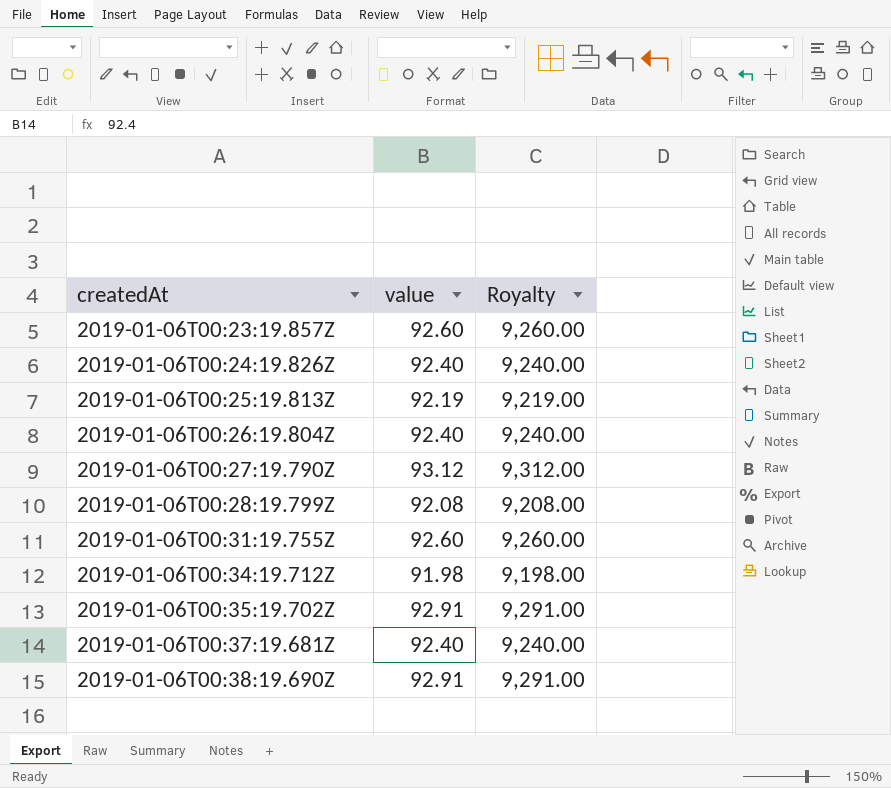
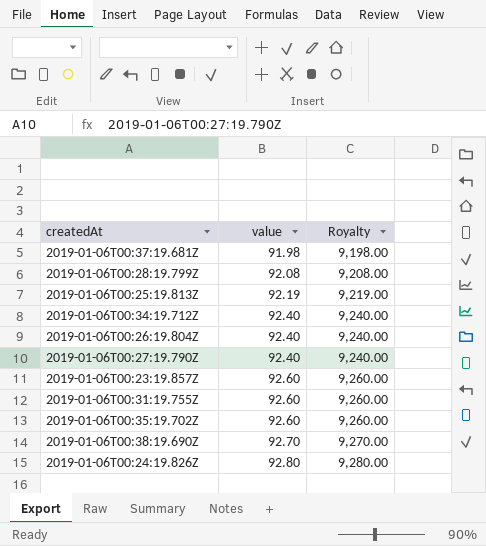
row order: createdAt ascending -> value ascending
2019-01-06T00:37:19.681Z | value: 92.40 -> 91.98
2019-01-06T00:37:19.681Z | Royalty: 9,240.00 -> 9,198.00
2019-01-06T00:34:19.712Z | value: 91.98 -> 92.40
2019-01-06T00:34:19.712Z | Royalty: 9,198.00 -> 9,240.00
2019-01-06T00:27:19.790Z | value: 93.12 -> 92.40
2019-01-06T00:27:19.790Z | Royalty: 9,312.00 -> 9,240.00
2019-01-06T00:35:19.702Z | value: 92.91 -> 92.60
2019-01-06T00:35:19.702Z | Royalty: 9,291.00 -> 9,260.00
2019-01-06T00:38:19.690Z | value: 92.91 -> 92.70
2019-01-06T00:38:19.690Z | Royalty: 9,291.00 -> 9,270.00
2019-01-06T00:24:19.826Z | value: 92.40 -> 92.80
2019-01-06T00:24:19.826Z | Royalty: 9,240.00 -> 9,280.00

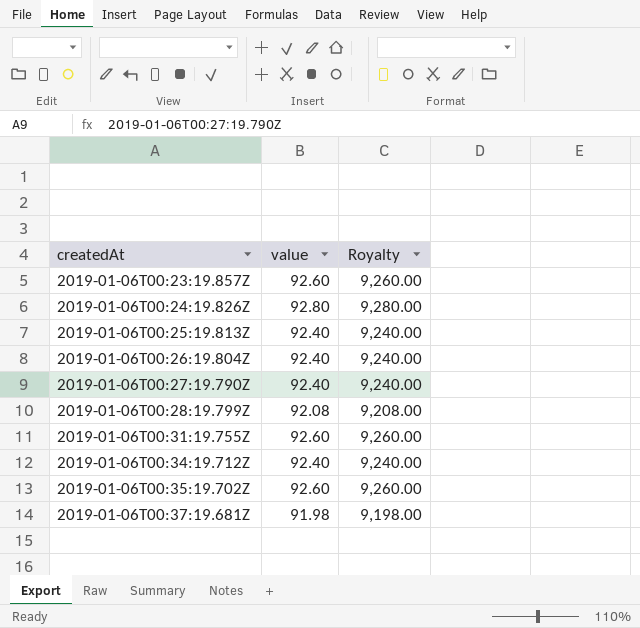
row order: value ascending -> createdAt ascending
row 2019-01-06T00:38:19.690Z: 92.70 | 9,270.00 -> none
2019-01-06T00:25:19.813Z | value: 92.19 -> 92.40
2019-01-06T00:25:19.813Z | Royalty: 9,219.00 -> 9,240.00

